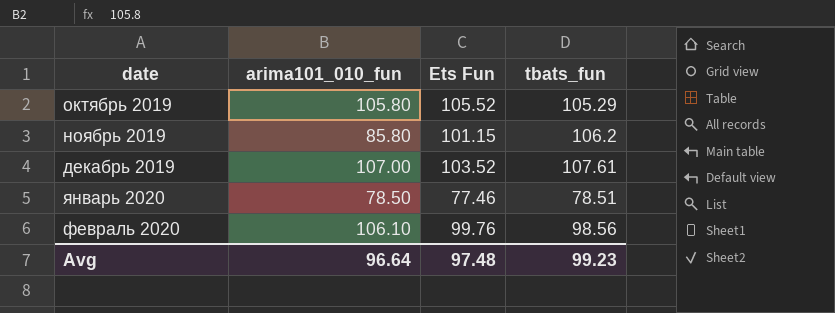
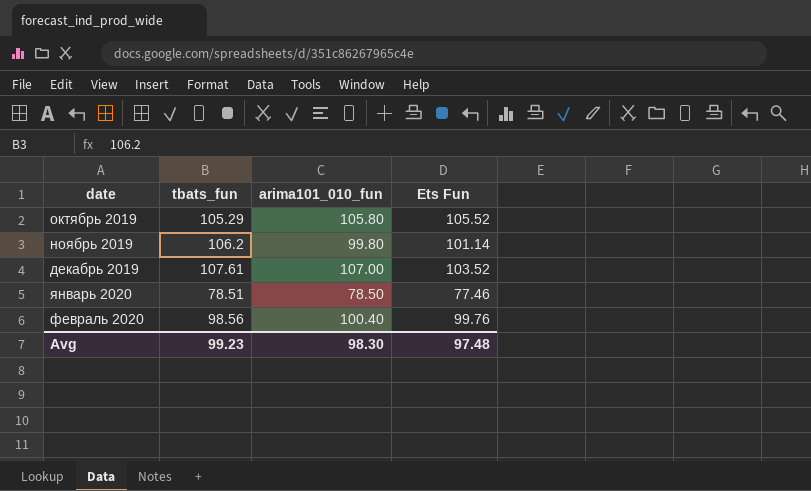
column tbats_fun | position: 4 -> 2
ноябрь 2019 | arima101_010_fun: 85.80 -> 99.80
ноябрь 2019 | Ets Fun: 101.15 -> 101.14
февраль 2020 | arima101_010_fun: 106.10 -> 100.40
Avg | arima101_010_fun: 96.64 -> 98.30

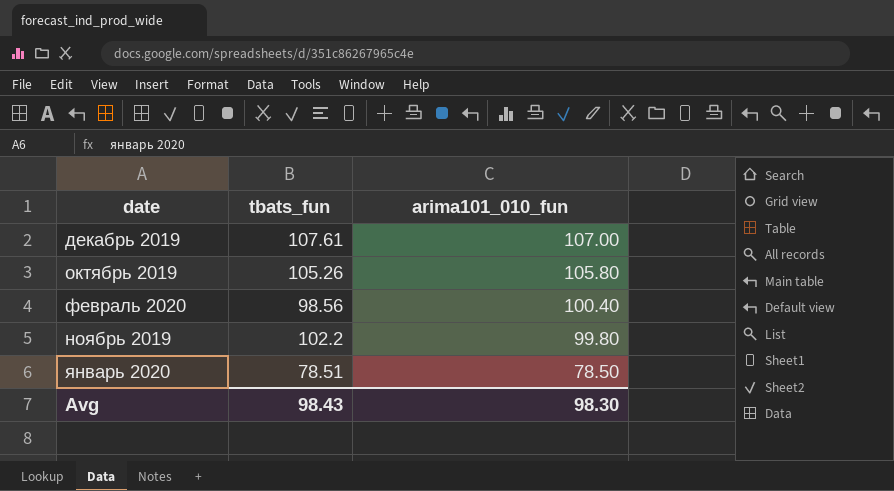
row order: date ascending -> arima101_010_fun descending
column Ets Fun | position: 4 -> none
октябрь 2019 | tbats_fun: 105.29 -> 105.26
ноябрь 2019 | tbats_fun: 106.2 -> 102.2
Avg | tbats_fun: 99.23 -> 98.43

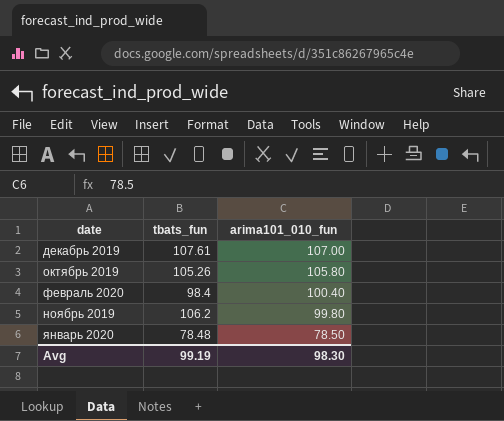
февраль 2020 | tbats_fun: 98.56 -> 98.4
ноябрь 2019 | tbats_fun: 102.2 -> 106.2
январь 2020 | tbats_fun: 78.51 -> 78.48
Avg | tbats_fun: 98.43 -> 99.19

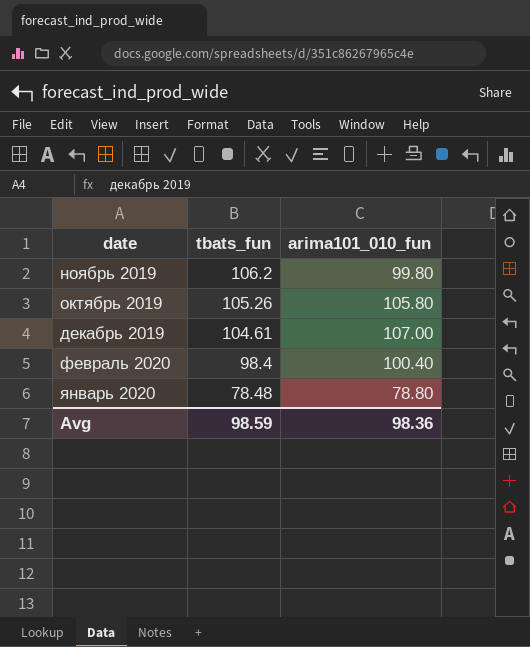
row order: arima101_010_fun descending -> tbats_fun descending
декабрь 2019 | tbats_fun: 107.61 -> 104.61
январь 2020 | arima101_010_fun: 78.50 -> 78.80
Avg | tbats_fun: 99.19 -> 98.59
Avg | arima101_010_fun: 98.30 -> 98.36

